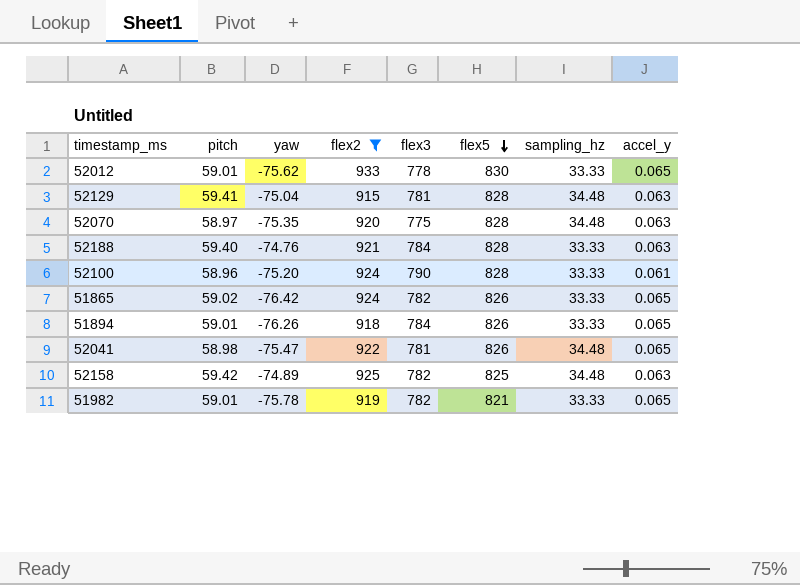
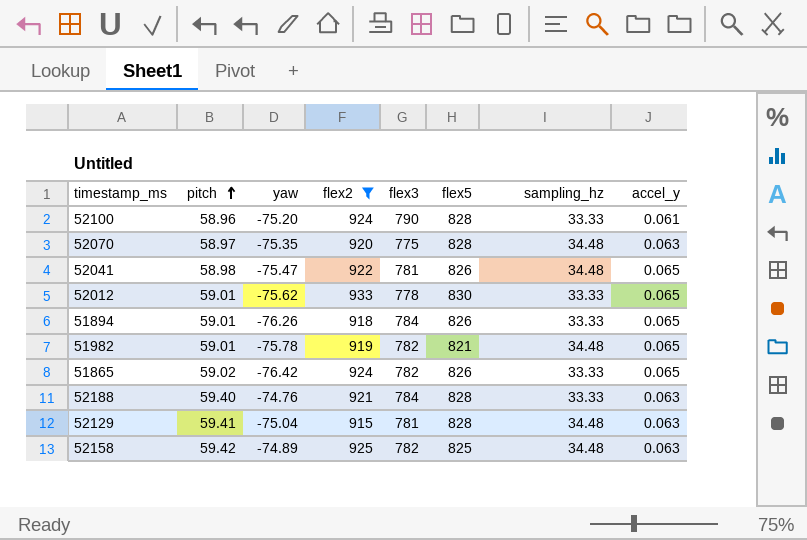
row order: flex5 descending -> pitch ascending
51982 | sampling_hz: 33.33 -> 34.48

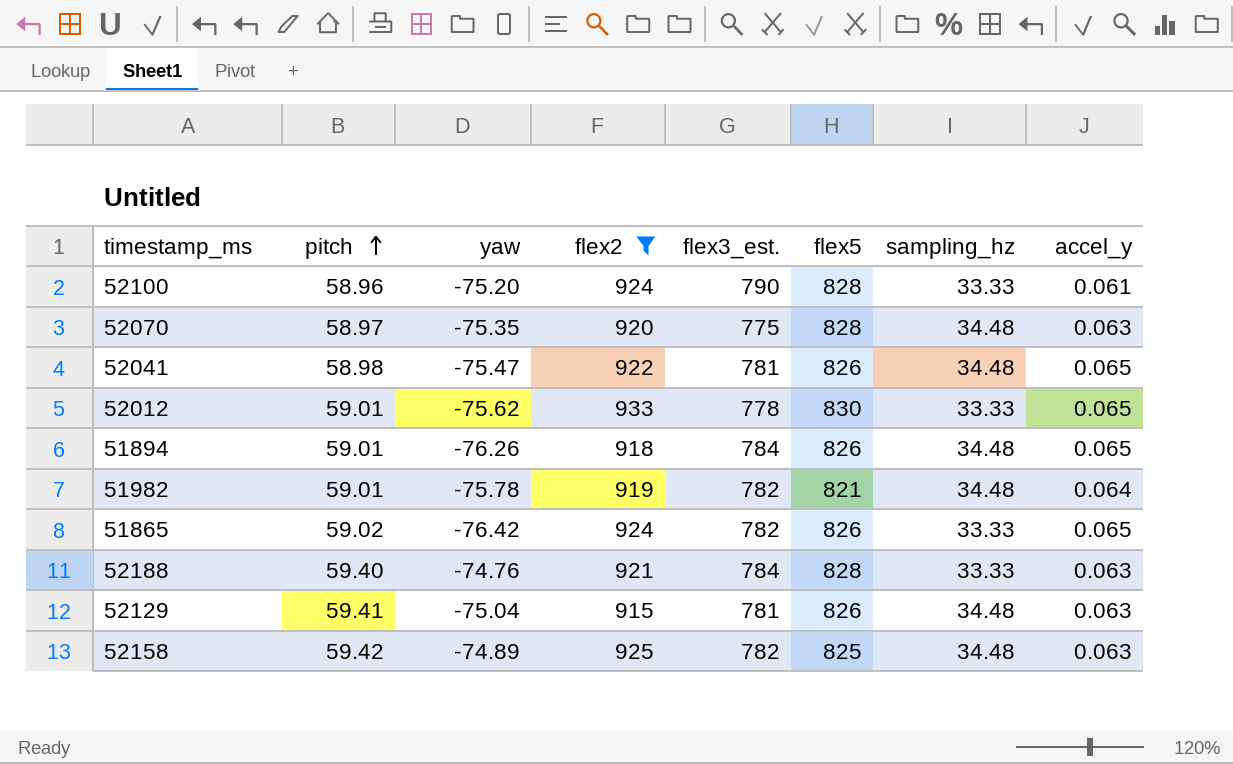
column name: flex3 -> flex3_est.
51894 | sampling_hz: 33.33 -> 34.48
51982 | accel_y: 0.065 -> 0.064
52129 | flex5: 828 -> 826

